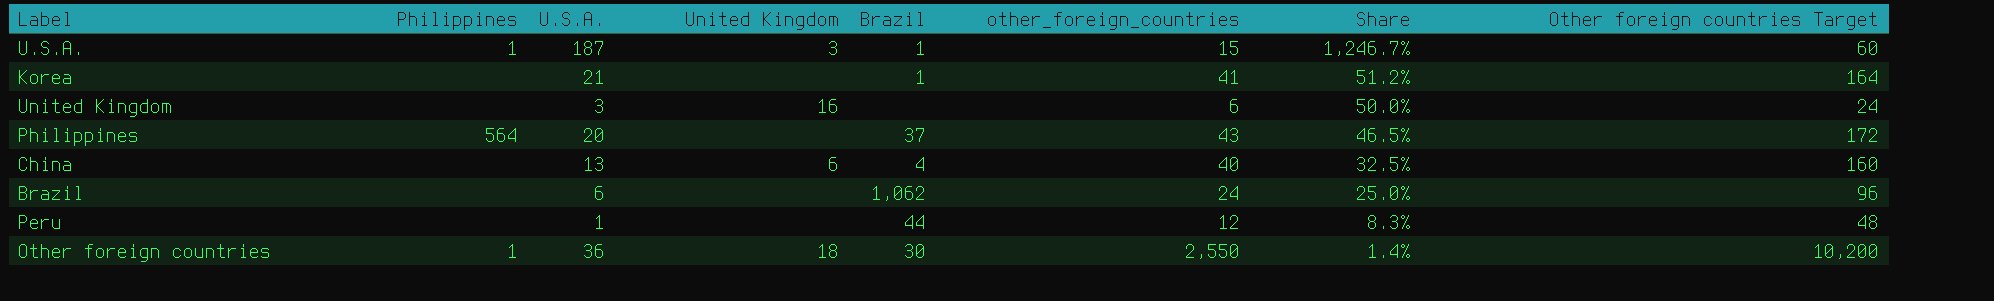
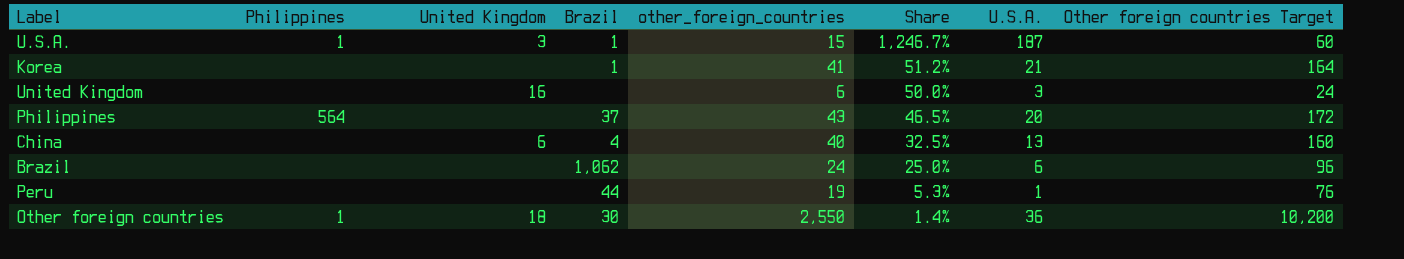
column U.S.A. | position: 3 -> 7
Peru | other_foreign_countries: 12 -> 19
Peru | Share: 8.3% -> 5.3%
Peru | Other foreign countries Target: 48 -> 76

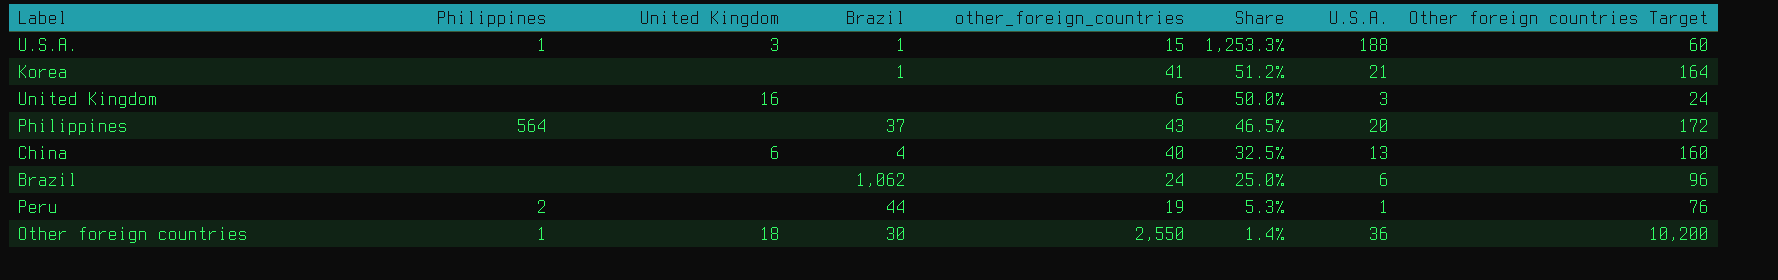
U.S.A. | Share: 1,246.7% -> 1,253.3%
U.S.A. | U.S.A.: 187 -> 188
Peru | Philippines: none -> 2

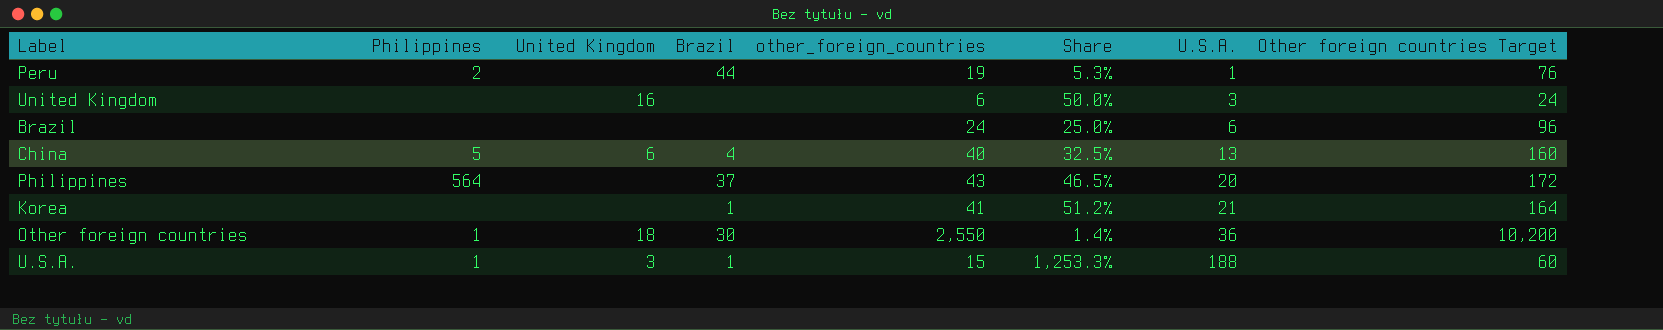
row order: Share descending -> U.S.A. ascending
Brazil | Brazil: 1,062 -> none
China | Philippines: none -> 5

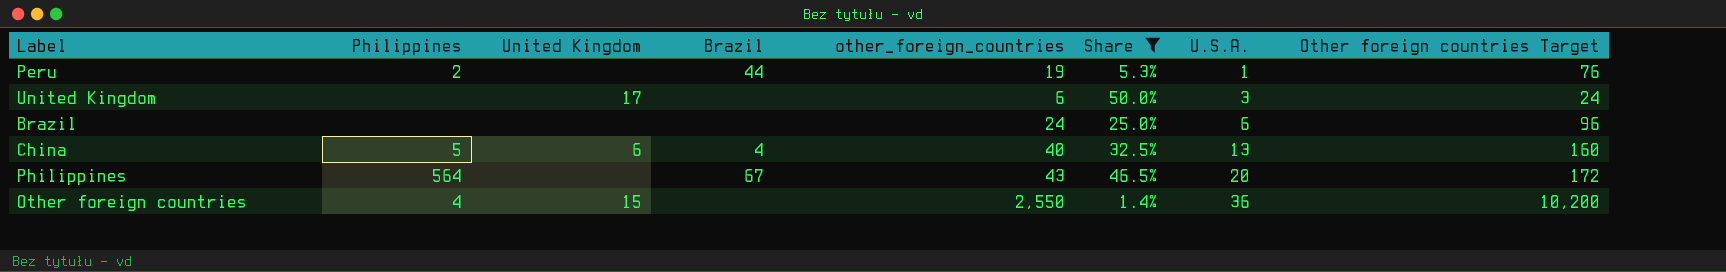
filter: none -> Share <= 50.0%
United Kingdom | United Kingdom: 16 -> 17
Philippines | Brazil: 37 -> 67
Other foreign countries | Philippines: 1 -> 4
Other foreign countries | United Kingdom: 18 -> 15
Other foreign countries | Brazil: 30 -> none

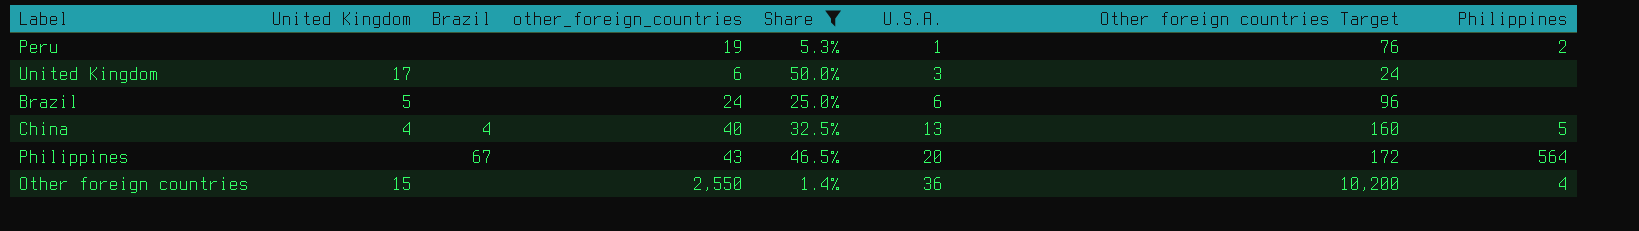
column Philippines | position: 2 -> 8
Peru | Brazil: 44 -> none
Brazil | United Kingdom: none -> 5
China | United Kingdom: 6 -> 4

